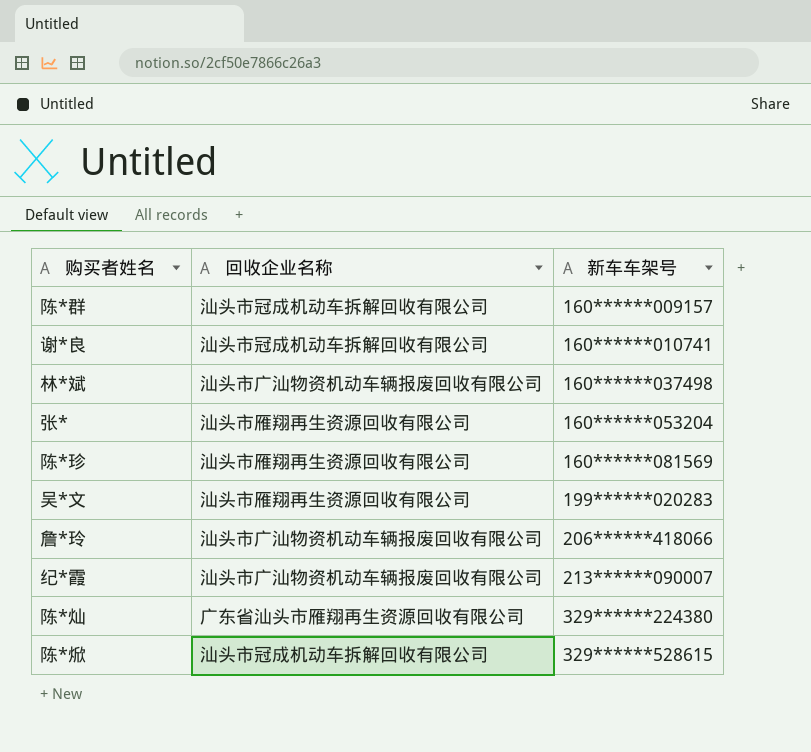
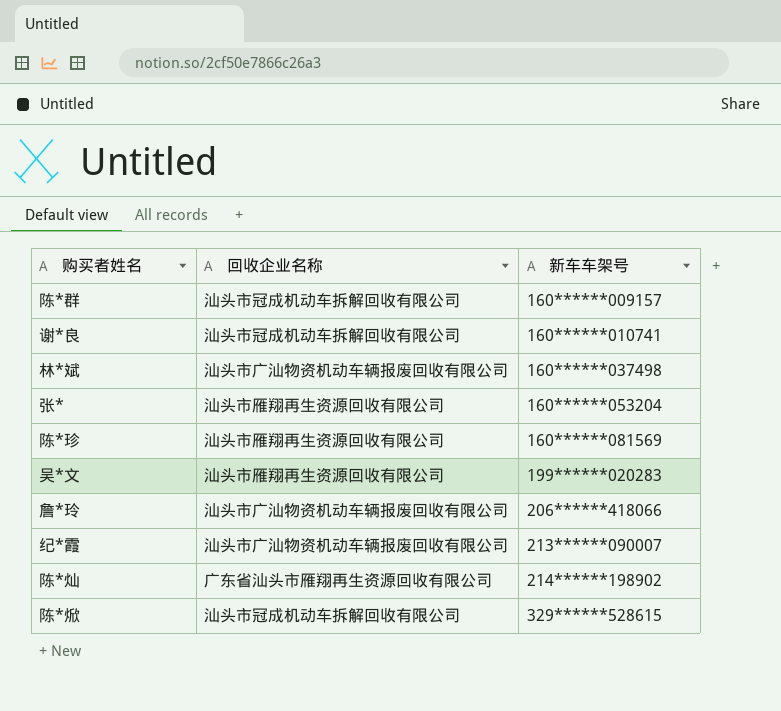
陈*灿 | 新车车架号: 329******224380 -> 214******198902

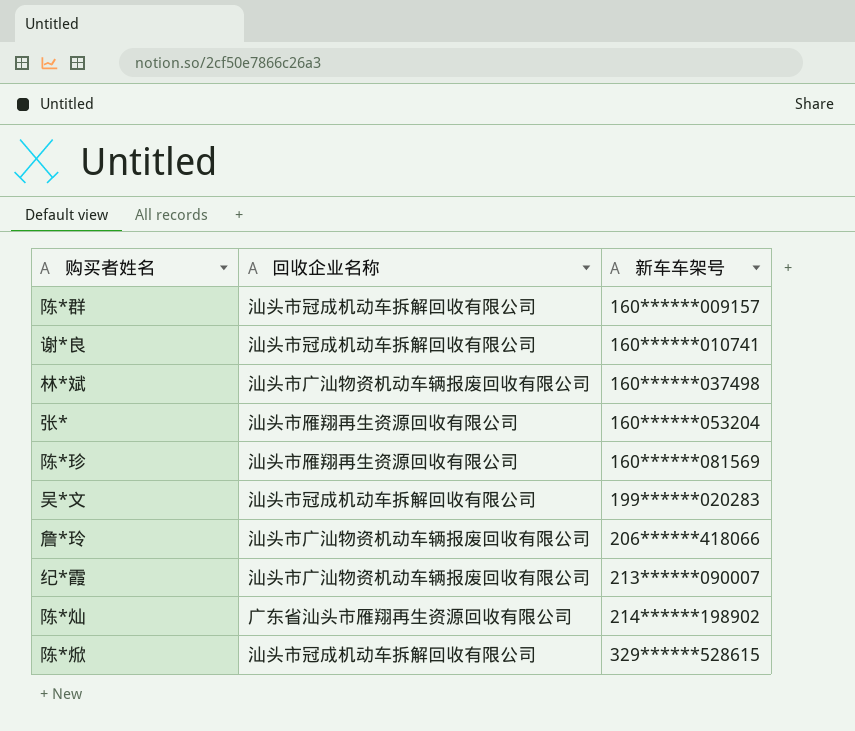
吴*文 | 回收企业名称: 汕头市雁翔再生资源回收有限公司 -> 汕头市冠成机动车拆解回收有限公司

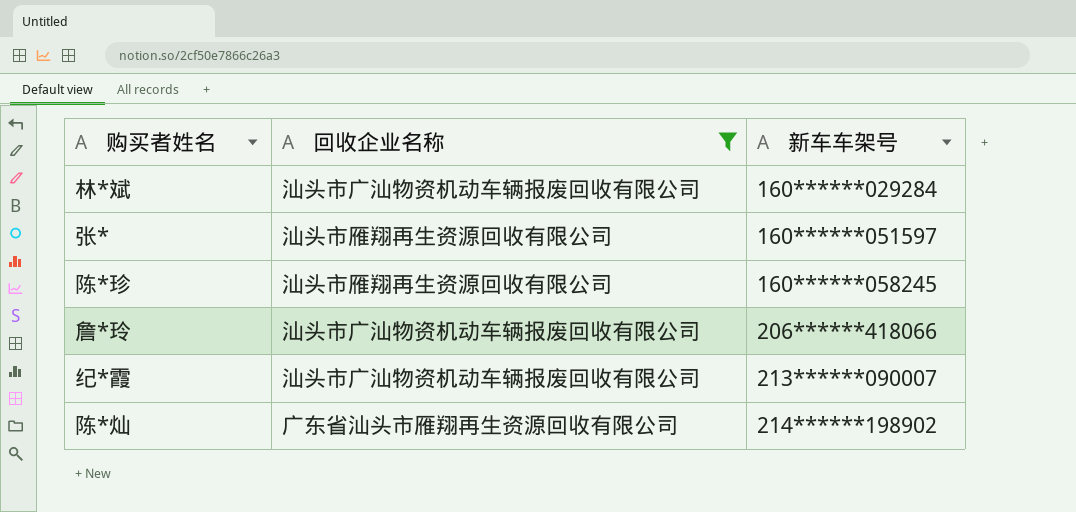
filter: none -> 回收企业名称 != 汕头市冠成机动车拆解回收有限公司
林*斌 | 新车车架号: 160******037498 -> 160******029284
张* | 新车车架号: 160******053204 -> 160******051597
陈*珍 | 新车车架号: 160******081569 -> 160******058245

